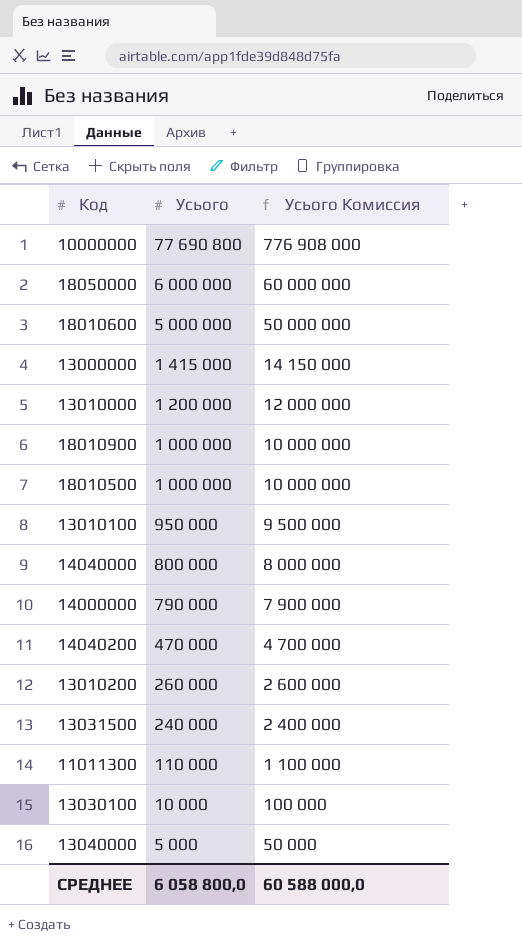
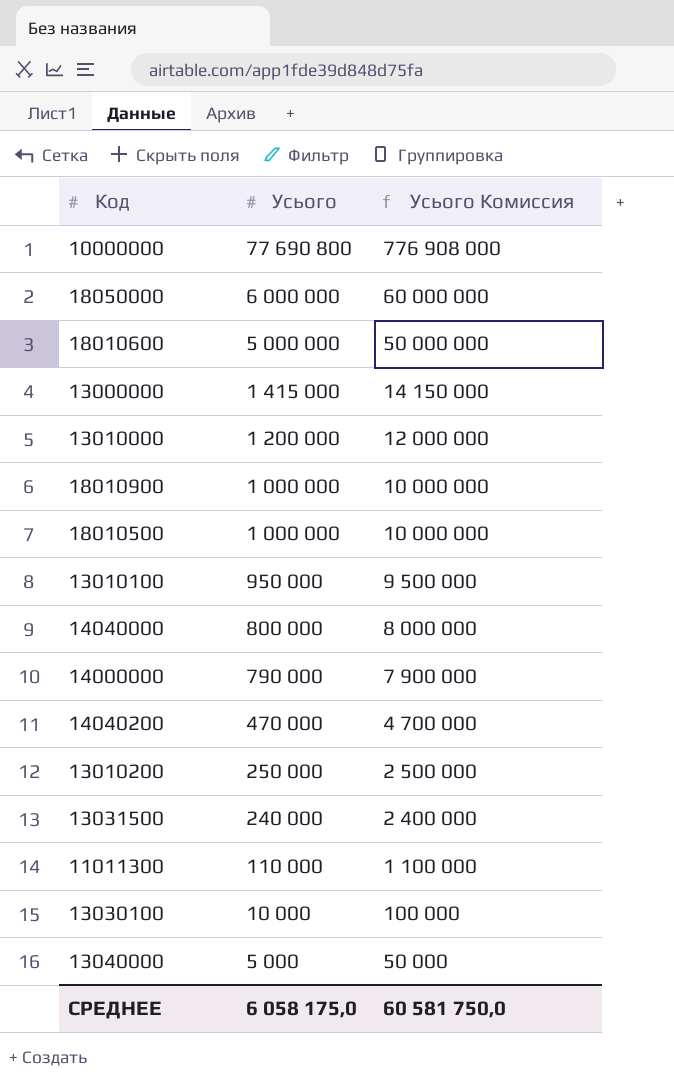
13010200 | Усього: 260 000 -> 250 000
13010200 | Усього Комиссия: 2 600 000 -> 2 500 000
СРЕДНЕЕ | Усього: 6 058 800,0 -> 6 058 175,0
СРЕДНЕЕ | Усього Комиссия: 60 588 000,0 -> 60 581 750,0

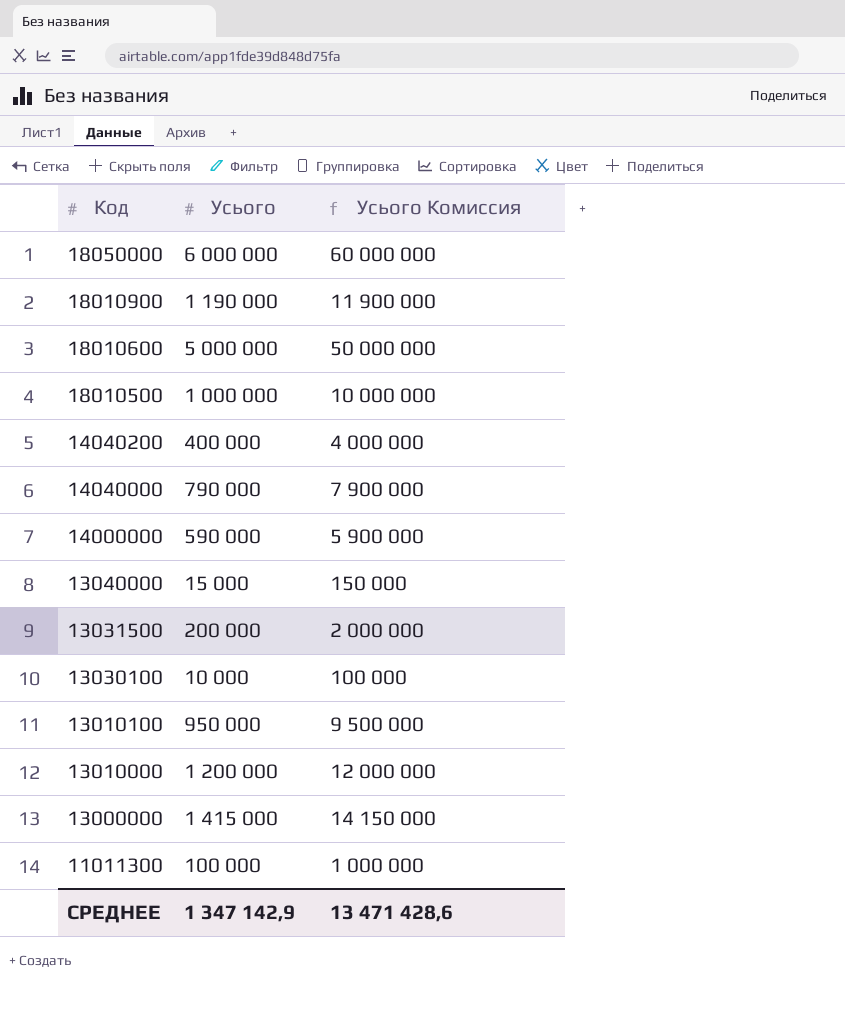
row order: Усього descending -> Код descending
row 10000000: 77 690 800 | 776 908 000 -> none
row 13010200: 250 000 | 2 500 000 -> none
18010900 | Усього: 1 000 000 -> 1 190 000
18010900 | Усього Комиссия: 10 000 000 -> 11 900 000
14040200 | Усього: 470 000 -> 400 000
14040200 | Усього Комиссия: 4 700 000 -> 4 000 000
14040000 | Усього: 800 000 -> 790 000
14040000 | Усього Комиссия: 8 000 000 -> 7 900 000
14000000 | Усього: 790 000 -> 590 000
14000000 | Усього Комиссия: 7 900 000 -> 5 900 000
13040000 | Усього: 5 000 -> 15 000
13040000 | Усього Комиссия: 50 000 -> 150 000
13031500 | Усього: 240 000 -> 200 000
13031500 | Усього Комиссия: 2 400 000 -> 2 000 000
11011300 | Усього: 110 000 -> 100 000
11011300 | Усього Комиссия: 1 100 000 -> 1 000 000
СРЕДНЕЕ | Усього: 6 058 175,0 -> 1 347 142,9
СРЕДНЕЕ | Усього Комиссия: 60 581 750,0 -> 13 471 428,6

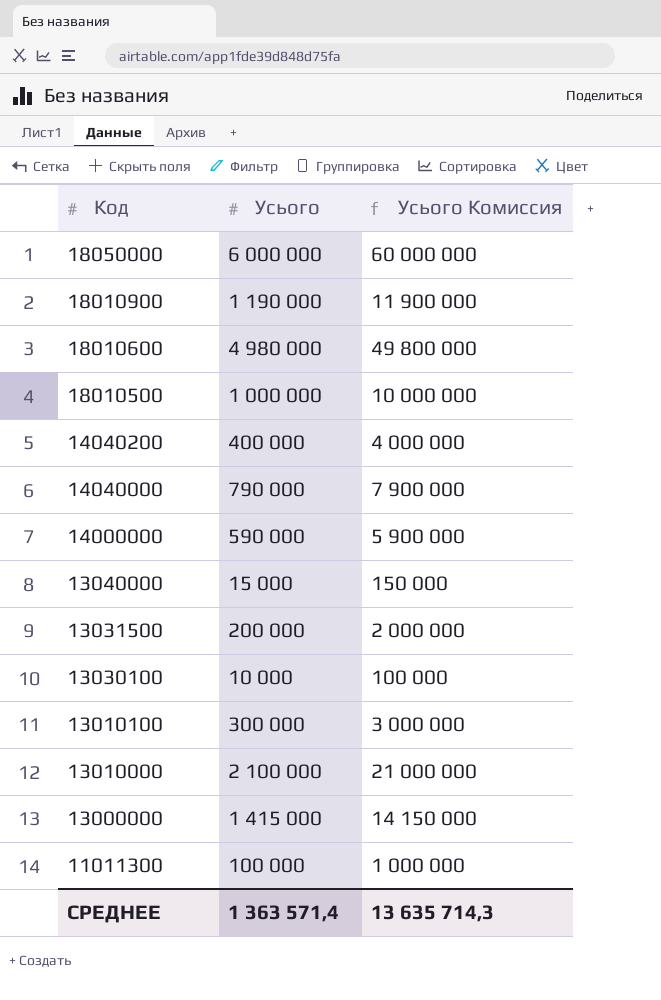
18010600 | Усього: 5 000 000 -> 4 980 000
18010600 | Усього Комиссия: 50 000 000 -> 49 800 000
13010100 | Усього: 950 000 -> 300 000
13010100 | Усього Комиссия: 9 500 000 -> 3 000 000
13010000 | Усього: 1 200 000 -> 2 100 000
13010000 | Усього Комиссия: 12 000 000 -> 21 000 000
СРЕДНЕЕ | Усього: 1 347 142,9 -> 1 363 571,4
СРЕДНЕЕ | Усього Комиссия: 13 471 428,6 -> 13 635 714,3

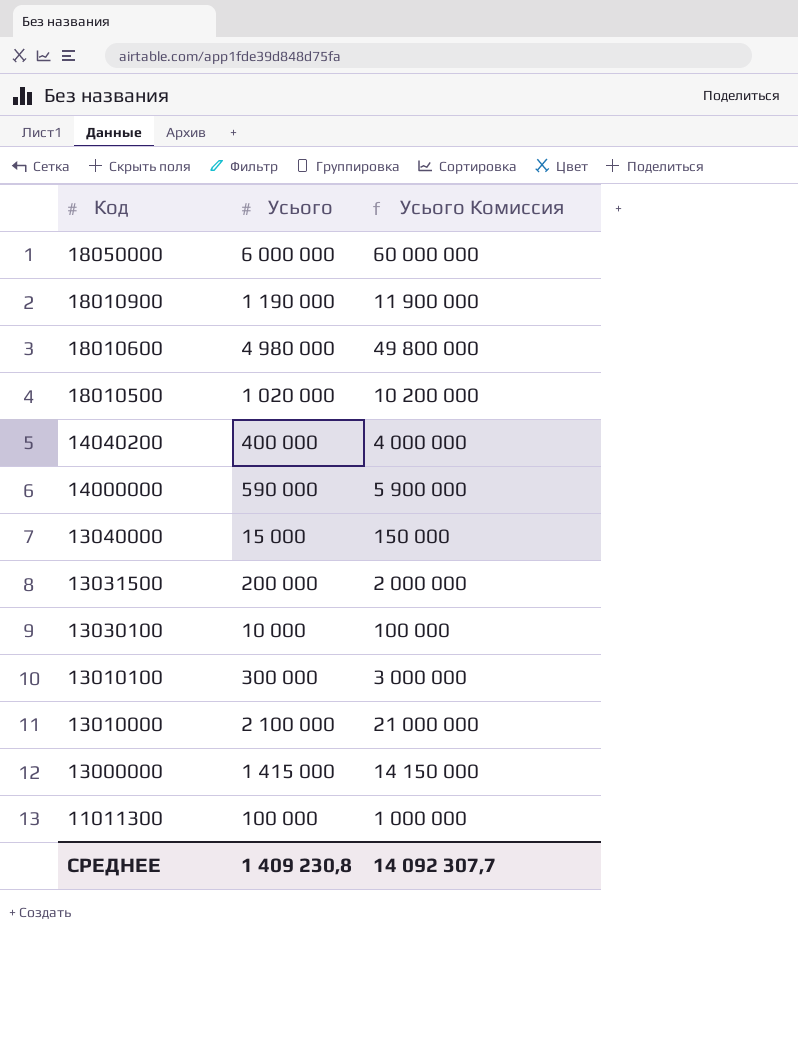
row 14040000: 790 000 | 7 900 000 -> none
18010500 | Усього: 1 000 000 -> 1 020 000
18010500 | Усього Комиссия: 10 000 000 -> 10 200 000
СРЕДНЕЕ | Усього: 1 363 571,4 -> 1 409 230,8
СРЕДНЕЕ | Усього Комиссия: 13 635 714,3 -> 14 092 307,7

